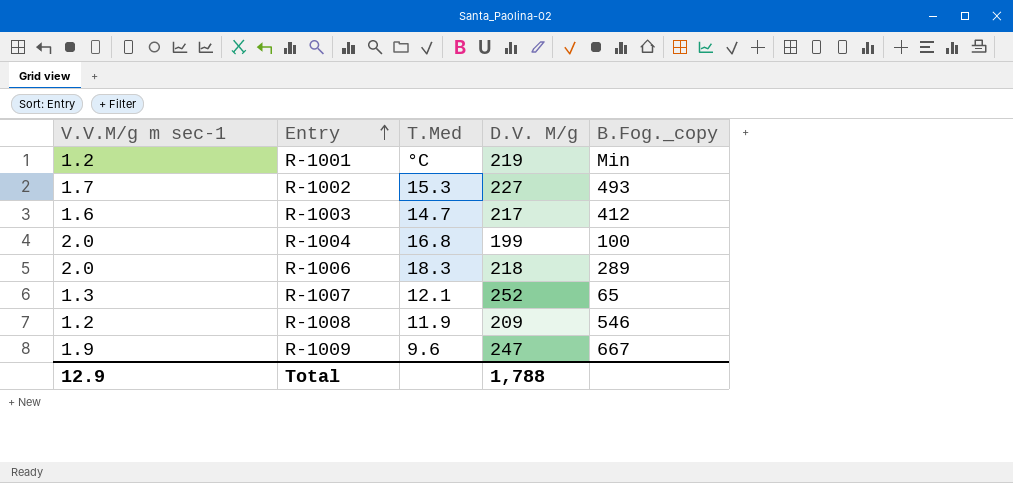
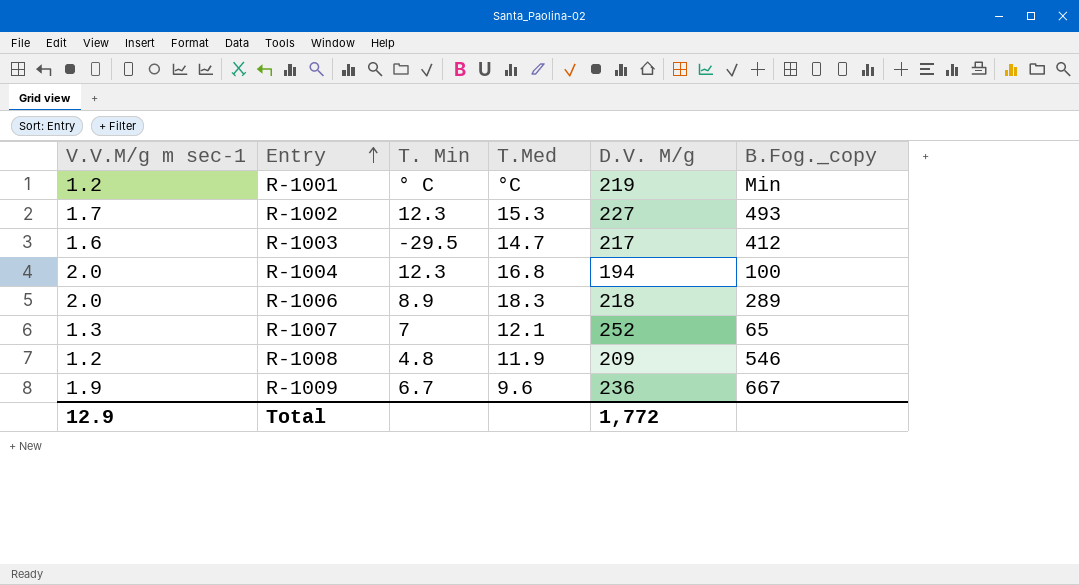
column T. Min | position: none -> 3
R-1004 | D.V. M/g: 199 -> 194
R-1009 | D.V. M/g: 247 -> 236
Total | D.V. M/g: 1,788 -> 1,772

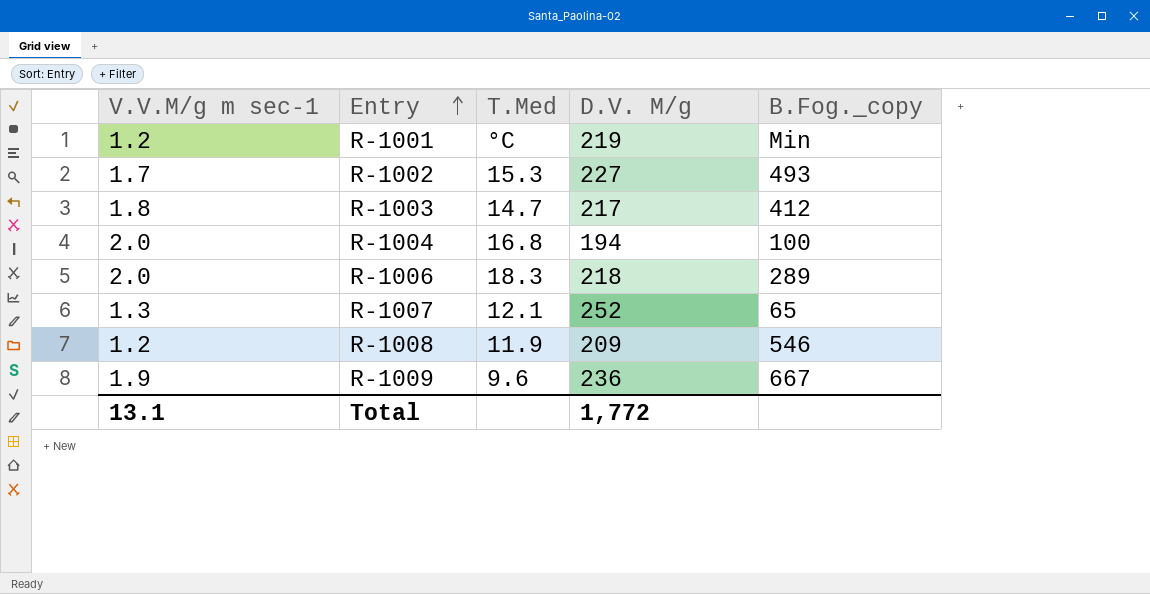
column T. Min | position: 3 -> none
R-1003 | V.V.M/g m sec-1: 1.6 -> 1.8
Total | V.V.M/g m sec-1: 12.9 -> 13.1

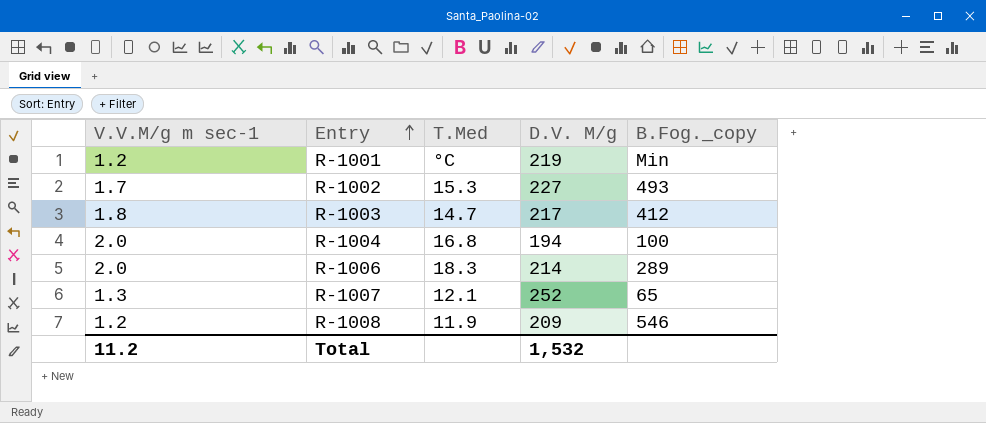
row R-1009: 1.9 | 9.6 | 236 | 667 -> none
R-1006 | D.V. M/g: 218 -> 214
Total | V.V.M/g m sec-1: 13.1 -> 11.2
Total | D.V. M/g: 1,772 -> 1,532

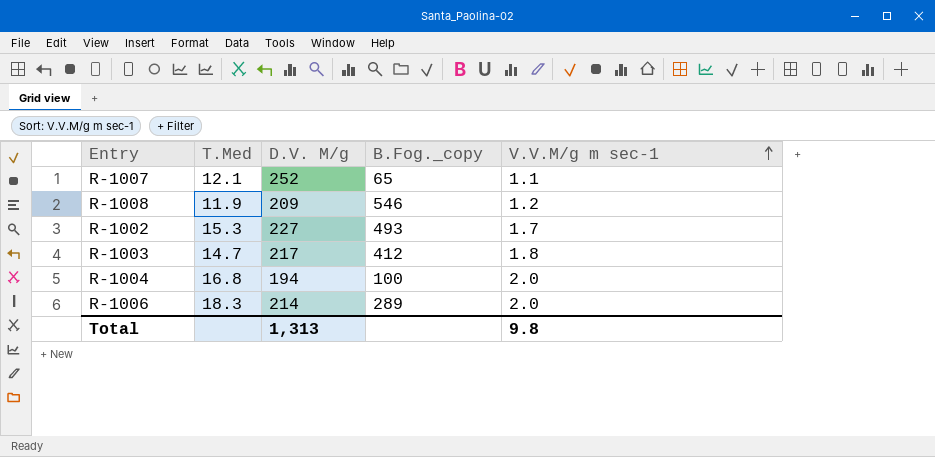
row order: Entry ascending -> V.V.M/g m sec-1 ascending
column V.V.M/g m sec-1 | position: 1 -> 5
row R-1001: 1.2 | °C | 219 | Min -> none
R-1007 | V.V.M/g m sec-1: 1.3 -> 1.1
Total | D.V. M/g: 1,532 -> 1,313
Total | V.V.M/g m sec-1: 11.2 -> 9.8

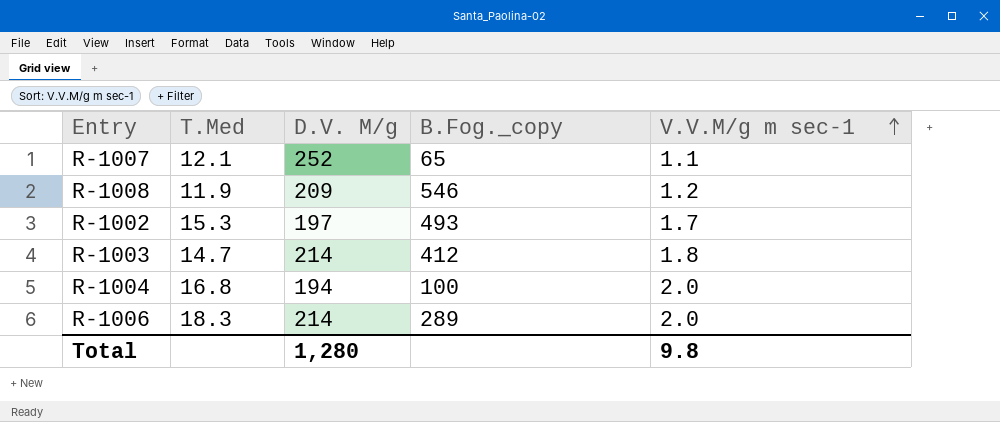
R-1002 | D.V. M/g: 227 -> 197
R-1003 | D.V. M/g: 217 -> 214
Total | D.V. M/g: 1,313 -> 1,280

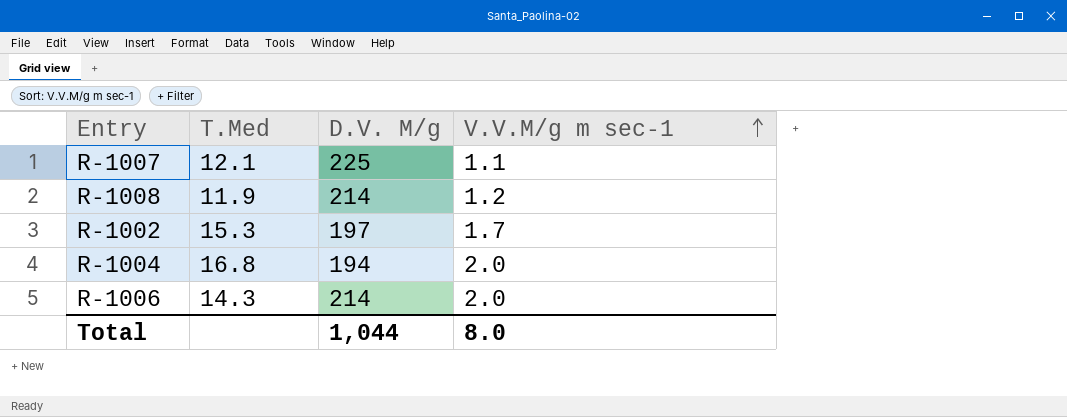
column B.Fog._copy | position: 4 -> none
row R-1003: 14.7 | 214 | 412 | 1.8 -> none
R-1007 | D.V. M/g: 252 -> 225
R-1008 | D.V. M/g: 209 -> 214
R-1006 | T.Med: 18.3 -> 14.3
Total | D.V. M/g: 1,280 -> 1,044
Total | V.V.M/g m sec-1: 9.8 -> 8.0

